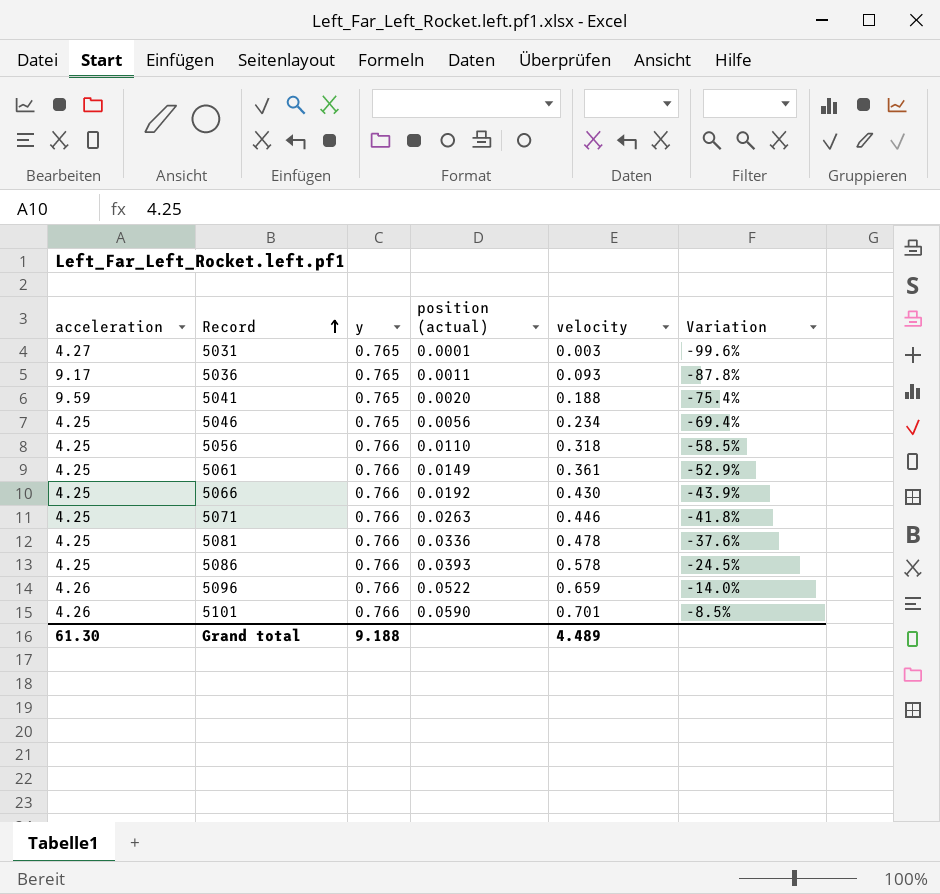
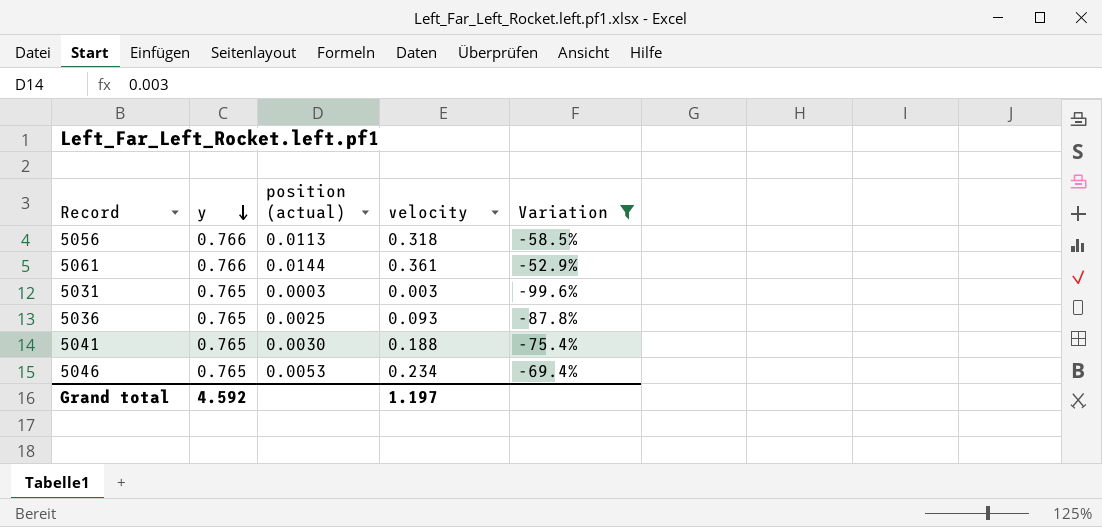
filter: none -> Variation <= -52.9%
row order: Record ascending -> y descending
column acceleration | position: 1 -> none
5056 | position (actual): 0.0110 -> 0.0113
5061 | position (actual): 0.0149 -> 0.0144
5031 | position (actual): 0.0001 -> 0.0003
5036 | position (actual): 0.0011 -> 0.0025
5041 | position (actual): 0.0020 -> 0.0030
5046 | position (actual): 0.0056 -> 0.0053
Grand total | y: 9.188 -> 4.592
Grand total | velocity: 4.489 -> 1.197

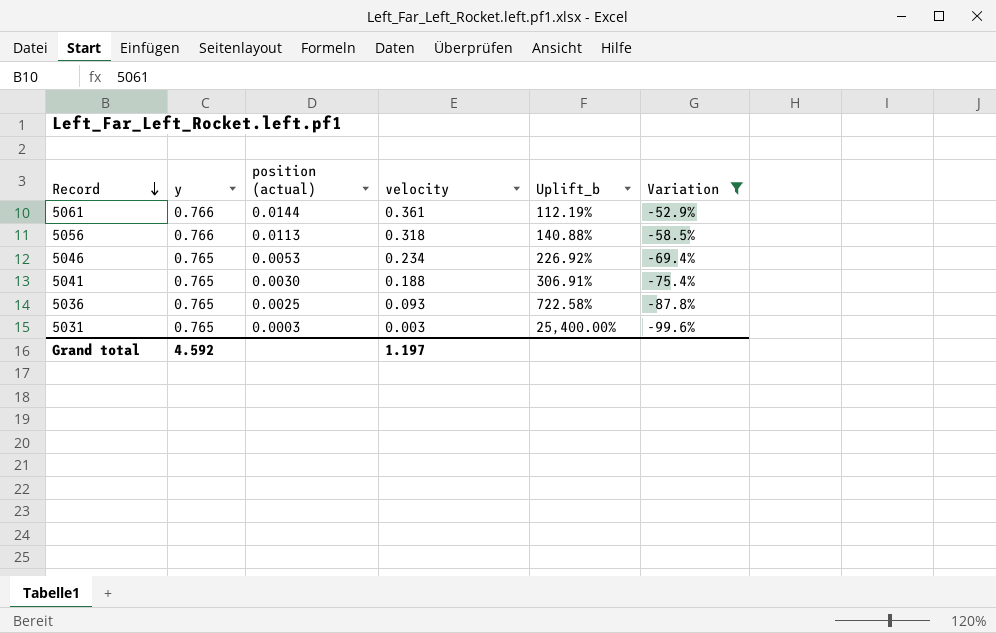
row order: y descending -> Record descending
column Uplift_b | formula: none -> ([y] - [velocity]) / [velocity]

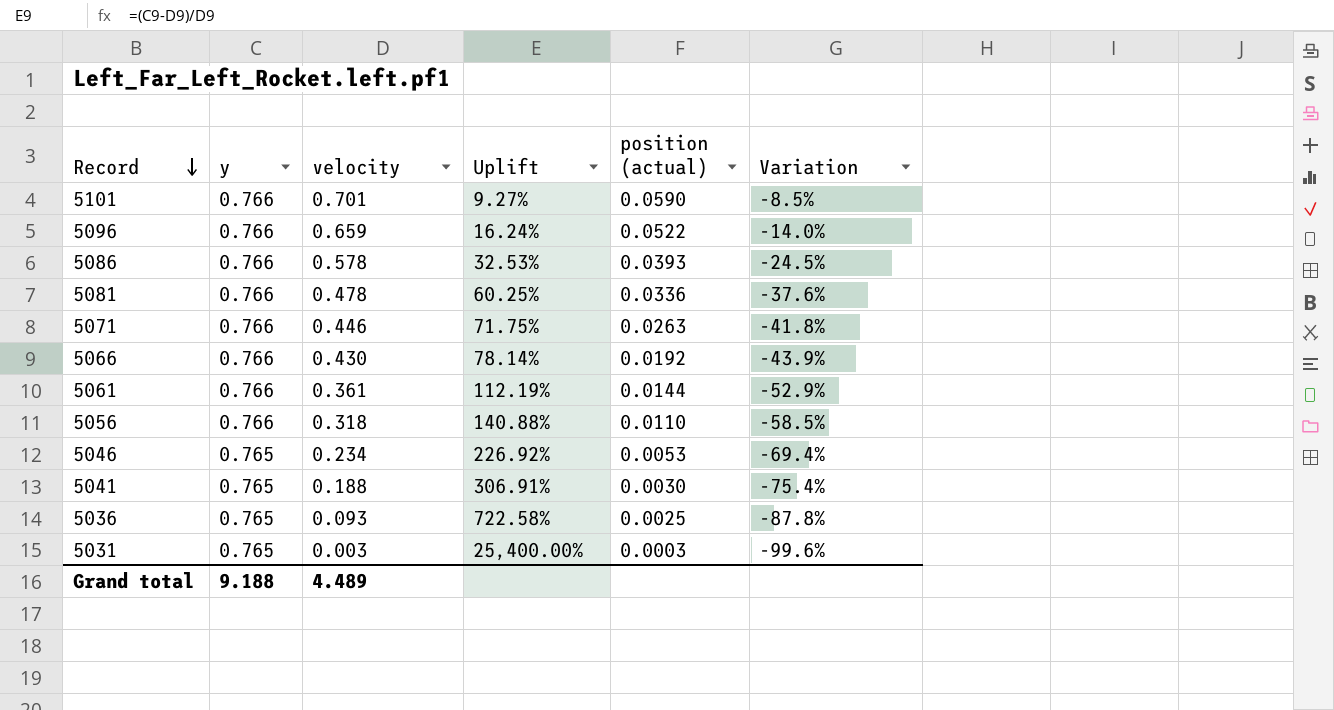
filter: Variation <= -52.9% -> none
column name: Uplift_b -> Uplift
column position (actual) | position: 3 -> 5
5056 | position (actual): 0.0113 -> 0.0110
Grand total | y: 4.592 -> 9.188
Grand total | velocity: 1.197 -> 4.489

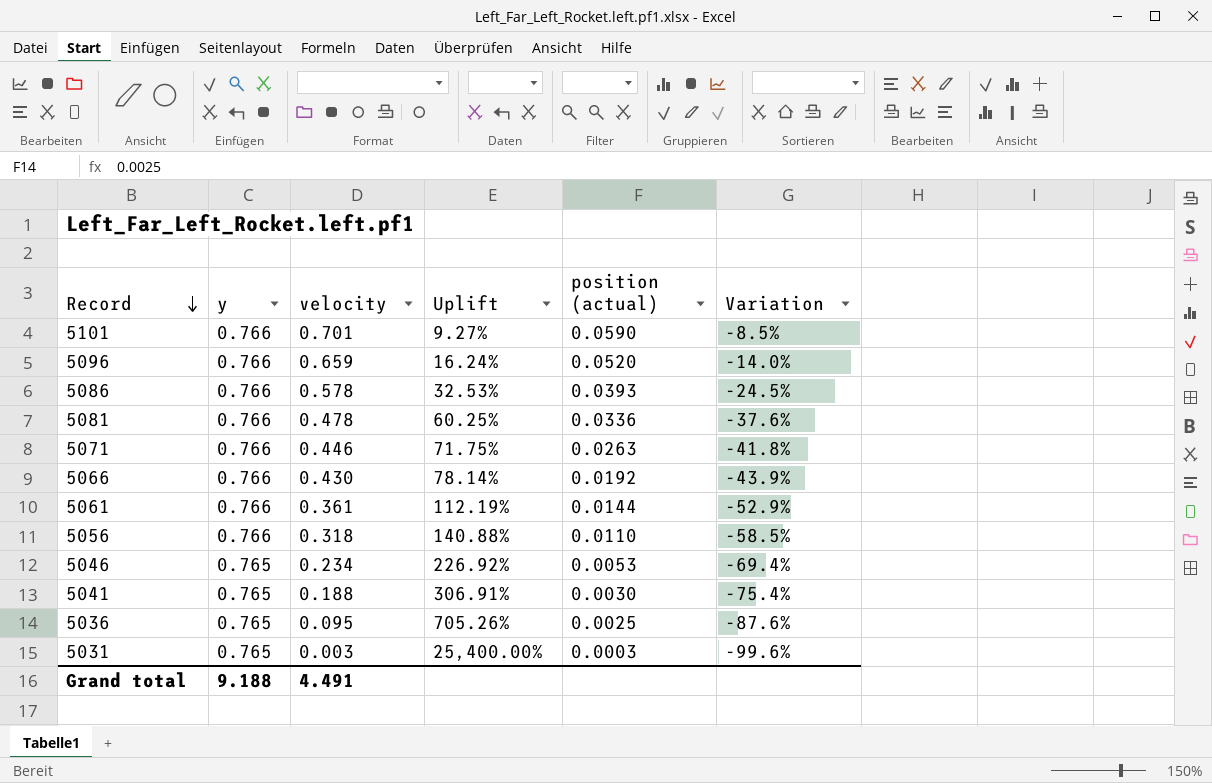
5096 | position (actual): 0.0522 -> 0.0520
5036 | velocity: 0.093 -> 0.095
5036 | Uplift: 722.58% -> 705.26%
5036 | Variation: -87.8% -> -87.6%
Grand total | velocity: 4.489 -> 4.491

